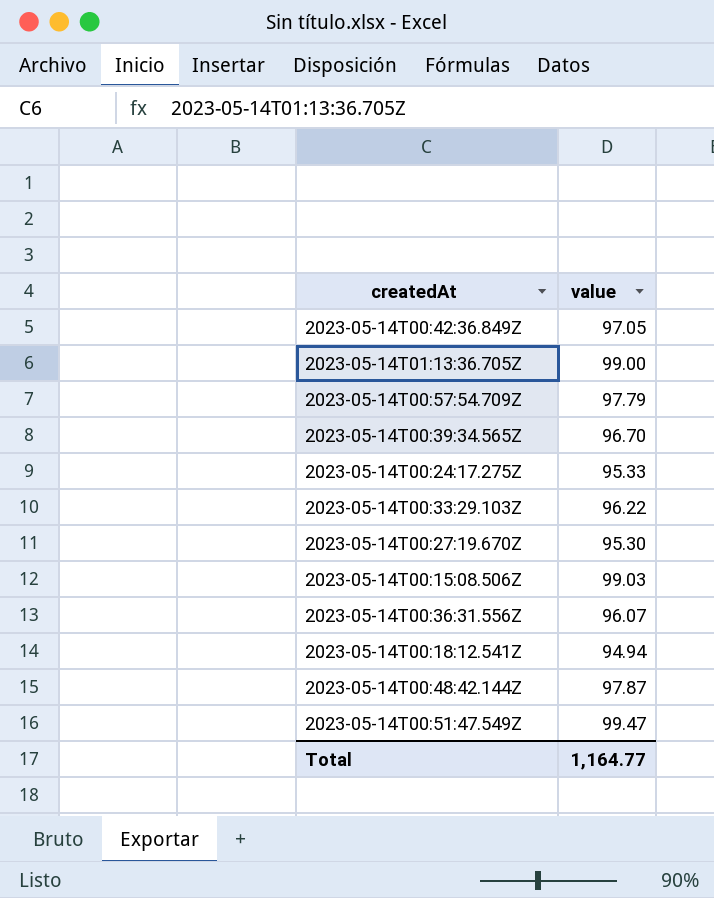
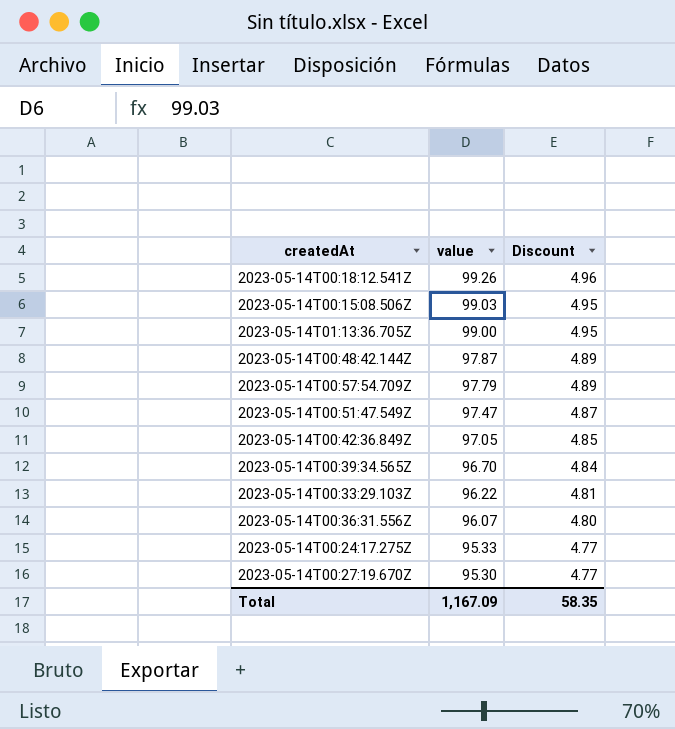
row order: none -> value descending
column Discount | formula: none -> [value] * 0.05
2023-05-14T00:18:12.541Z | value: 94.94 -> 99.26
2023-05-14T00:51:47.549Z | value: 99.47 -> 97.47
Total | value: 1,164.77 -> 1,167.09

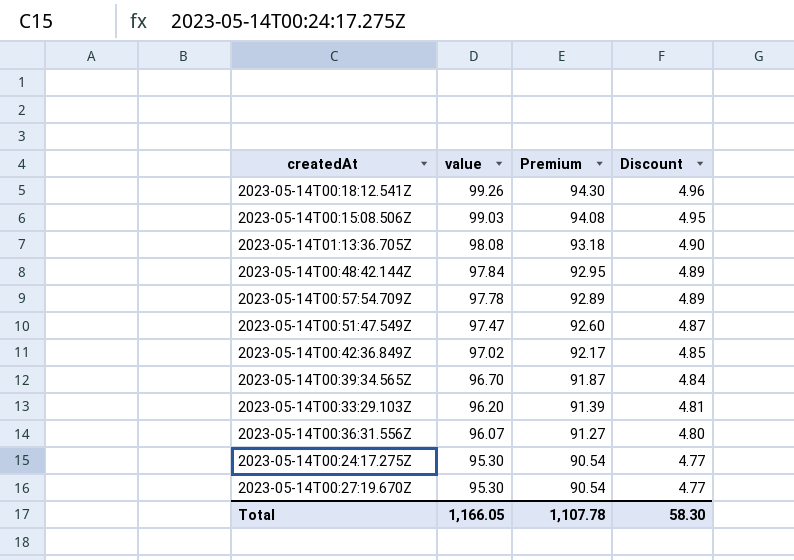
column Premium | formula: none -> [value] * 0.95
2023-05-14T01:13:36.705Z | value: 99.00 -> 98.08
2023-05-14T01:13:36.705Z | Discount: 4.95 -> 4.90
2023-05-14T00:48:42.144Z | value: 97.87 -> 97.84
2023-05-14T00:57:54.709Z | value: 97.79 -> 97.78
2023-05-14T00:42:36.849Z | value: 97.05 -> 97.02
2023-05-14T00:33:29.103Z | value: 96.22 -> 96.20
2023-05-14T00:24:17.275Z | value: 95.33 -> 95.30
Total | value: 1,167.09 -> 1,166.05
Total | Discount: 58.35 -> 58.30

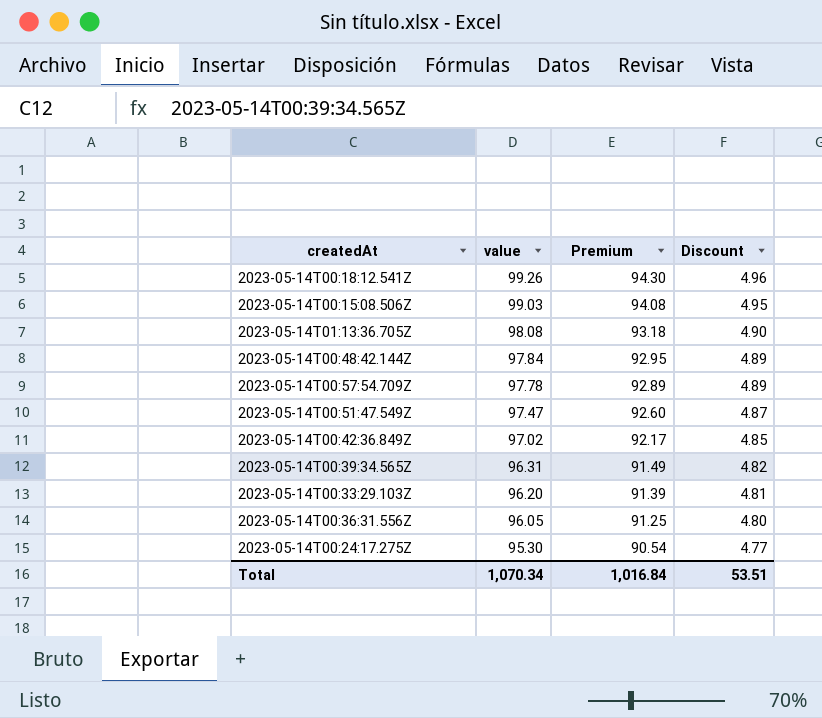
row 2023-05-14T00:27:19.670Z: 95.30 | 90.54 | 4.77 -> none
2023-05-14T00:39:34.565Z | value: 96.70 -> 96.31
2023-05-14T00:39:34.565Z | Premium: 91.87 -> 91.49
2023-05-14T00:39:34.565Z | Discount: 4.84 -> 4.82
2023-05-14T00:36:31.556Z | value: 96.07 -> 96.05
2023-05-14T00:36:31.556Z | Premium: 91.27 -> 91.25
Total | value: 1,166.05 -> 1,070.34
Total | Premium: 1,107.78 -> 1,016.84
Total | Discount: 58.30 -> 53.51

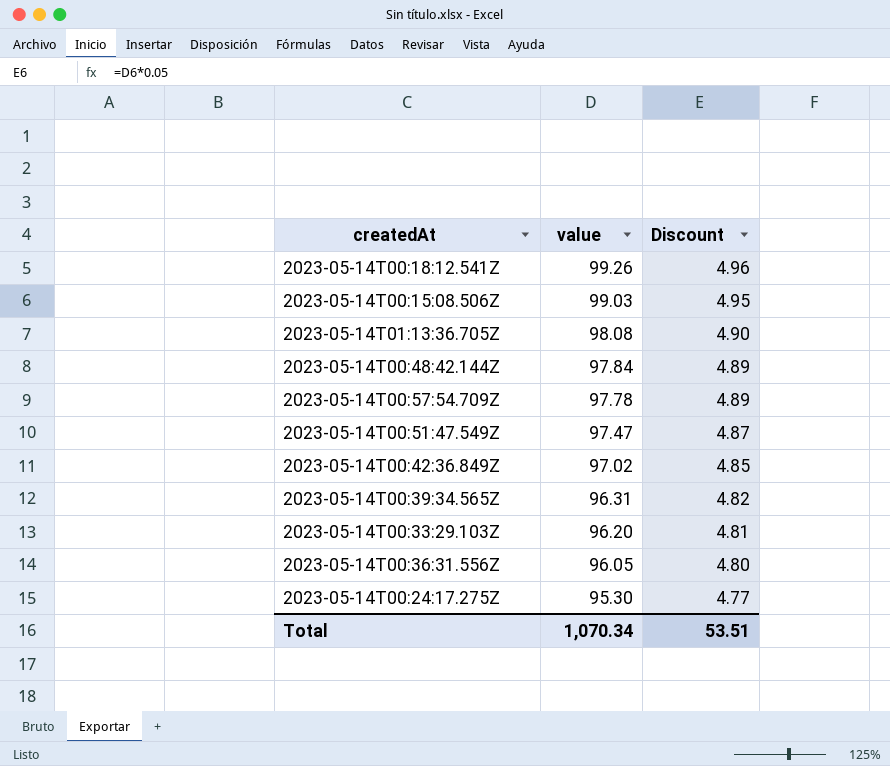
column Premium | formula: [value] * 0.95 -> none

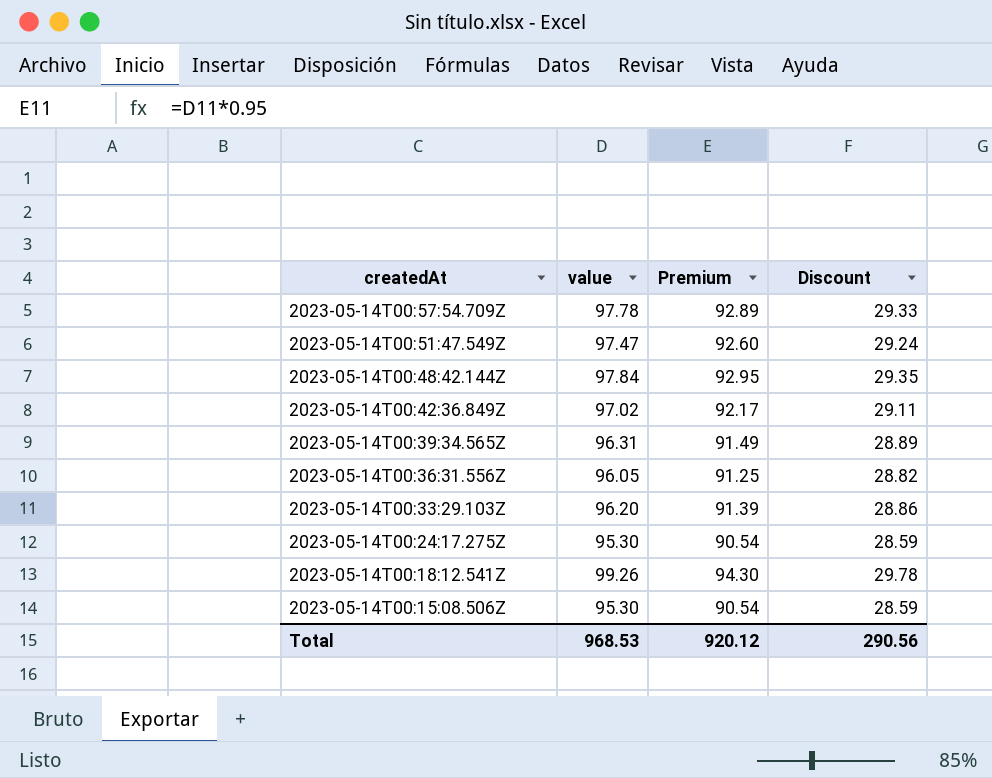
row order: value descending -> createdAt descending
column Premium | formula: none -> [value] * 0.95
column Discount | formula: [value] * 0.05 -> [value] * 0.3
row 2023-05-14T01:13:36.705Z: 98.08 | 4.90 -> none
2023-05-14T00:15:08.506Z | value: 99.03 -> 95.30
Total | value: 1,070.34 -> 968.53
Total | Discount: 53.51 -> 290.56

